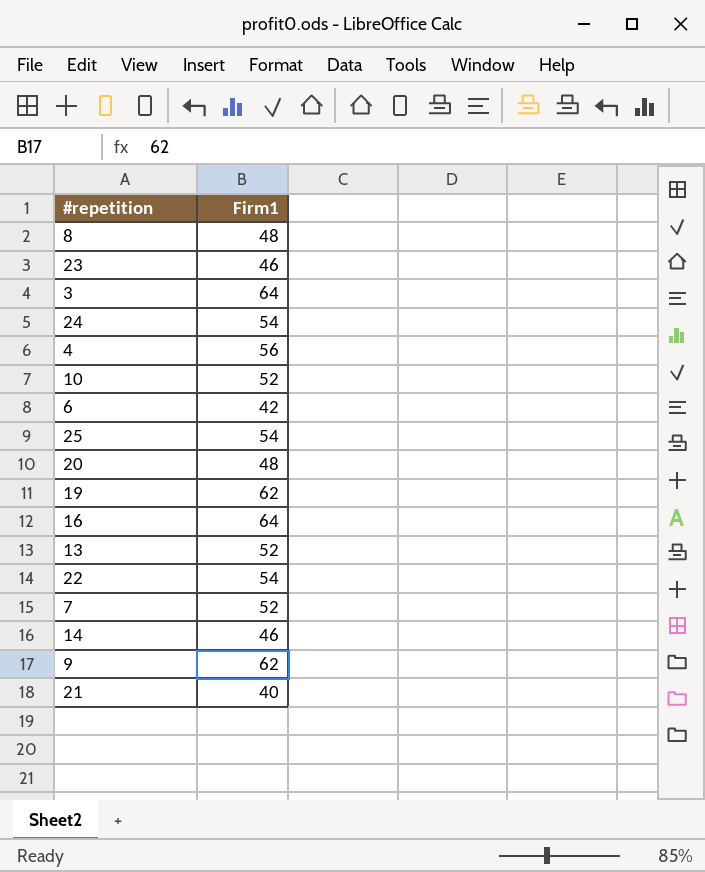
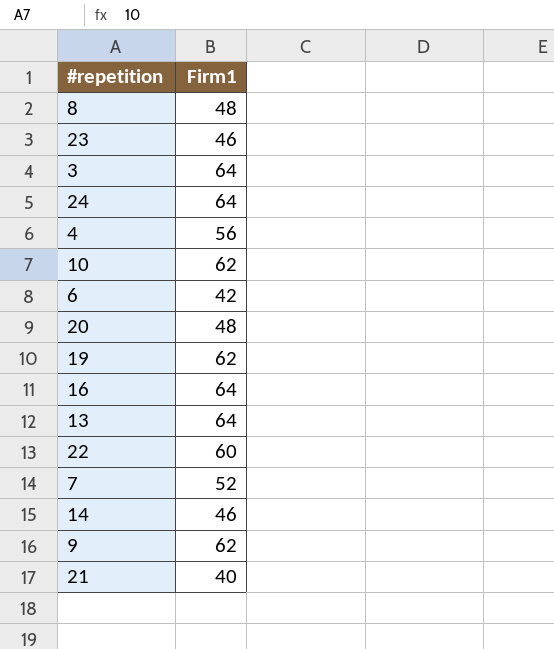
row 25: 54 -> none
24 | Firm1: 54 -> 64
10 | Firm1: 52 -> 62
13 | Firm1: 52 -> 64
22 | Firm1: 54 -> 60

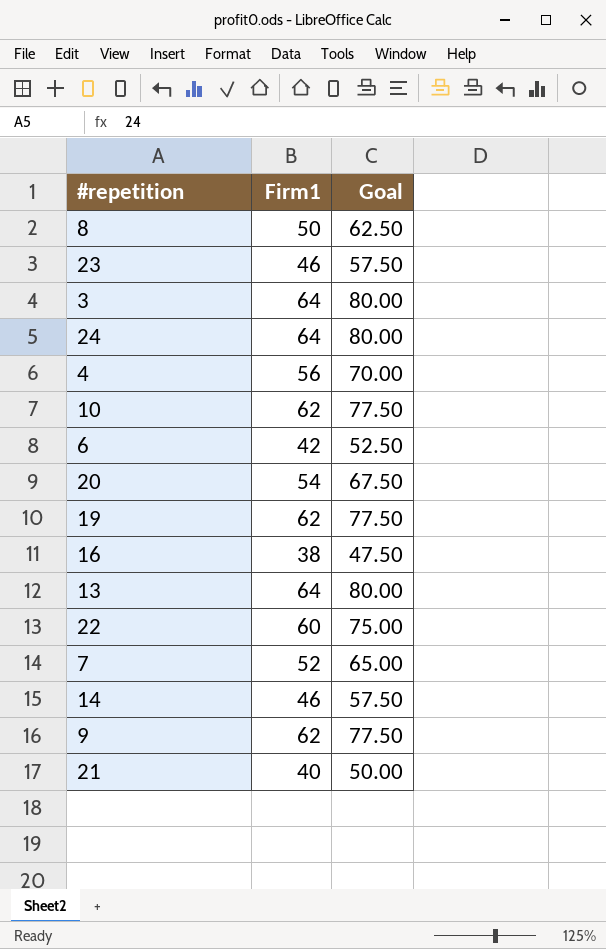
column Goal | formula: none -> [Firm1] * 1.25
8 | Firm1: 48 -> 50
20 | Firm1: 48 -> 54
16 | Firm1: 64 -> 38

